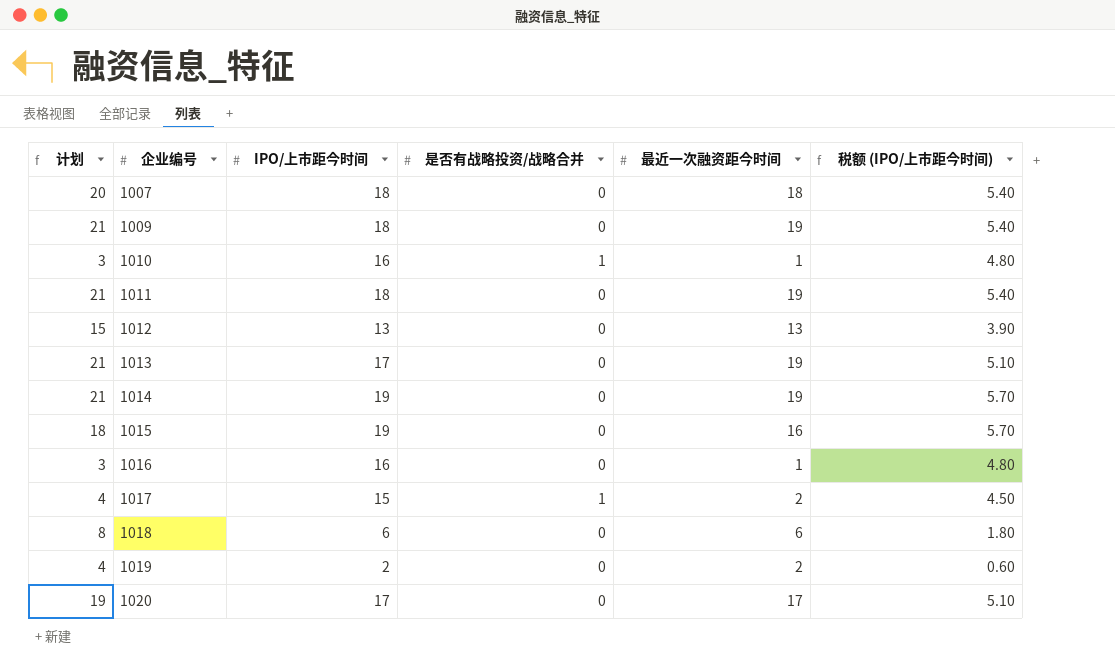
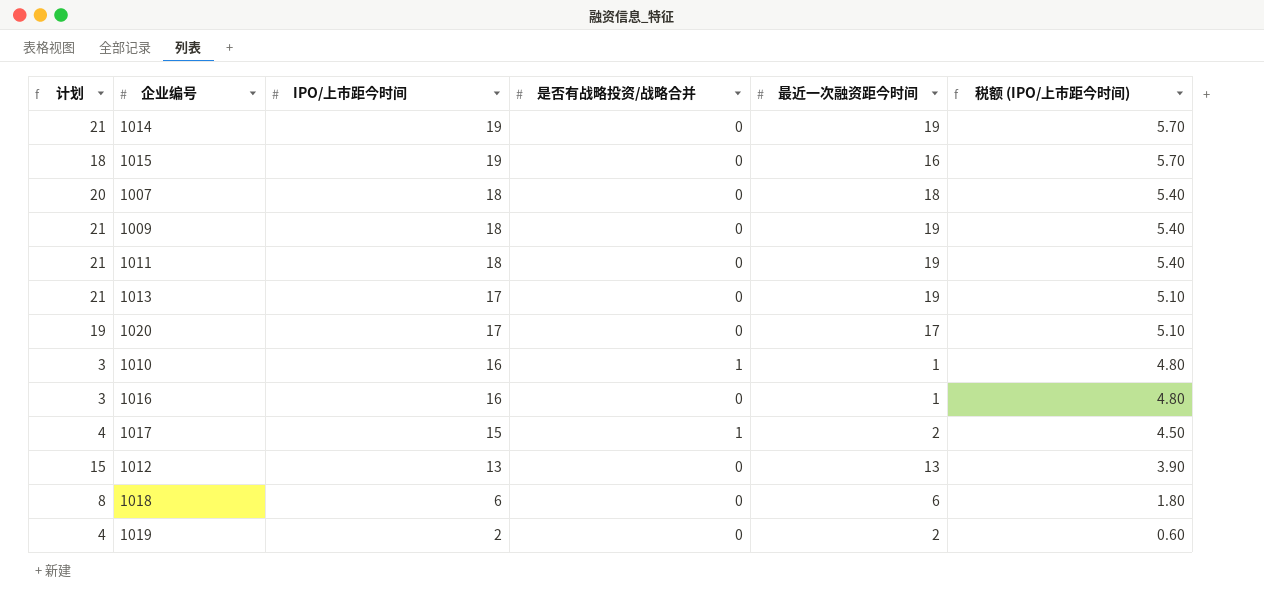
row order: 企业编号 ascending -> IPO/上市距今时间 descending

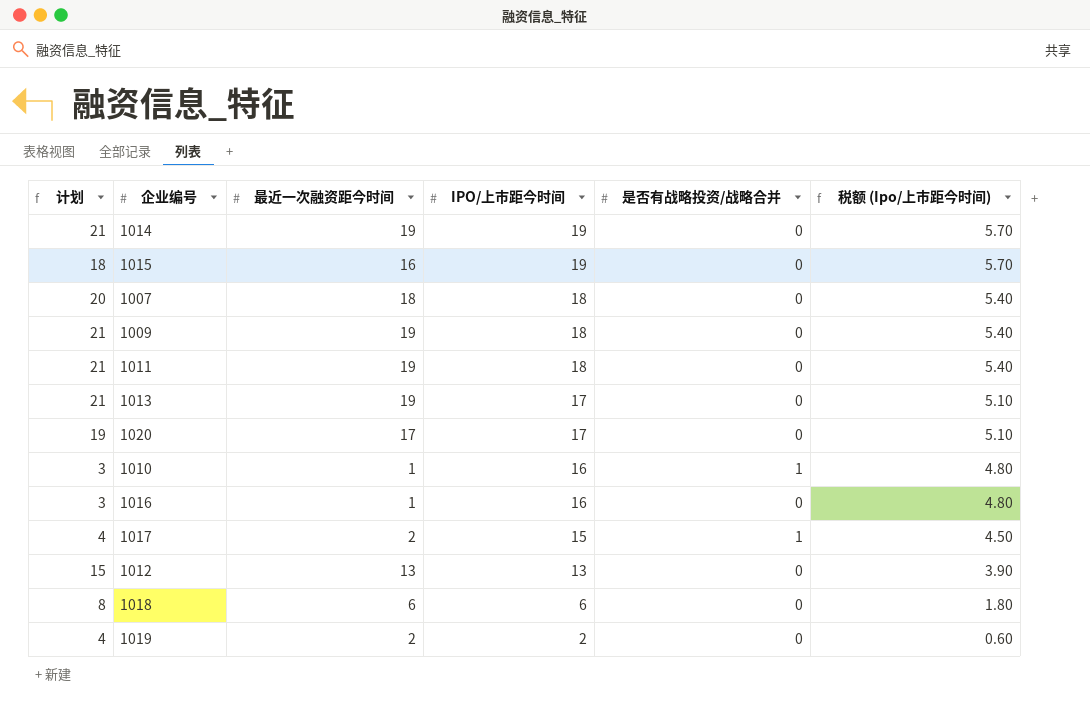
column 最近一次融资距今时间 | position: 5 -> 3
column name: 税额 (IPO/上市距今时间) -> 税额 (Ipo/上市距今时间)

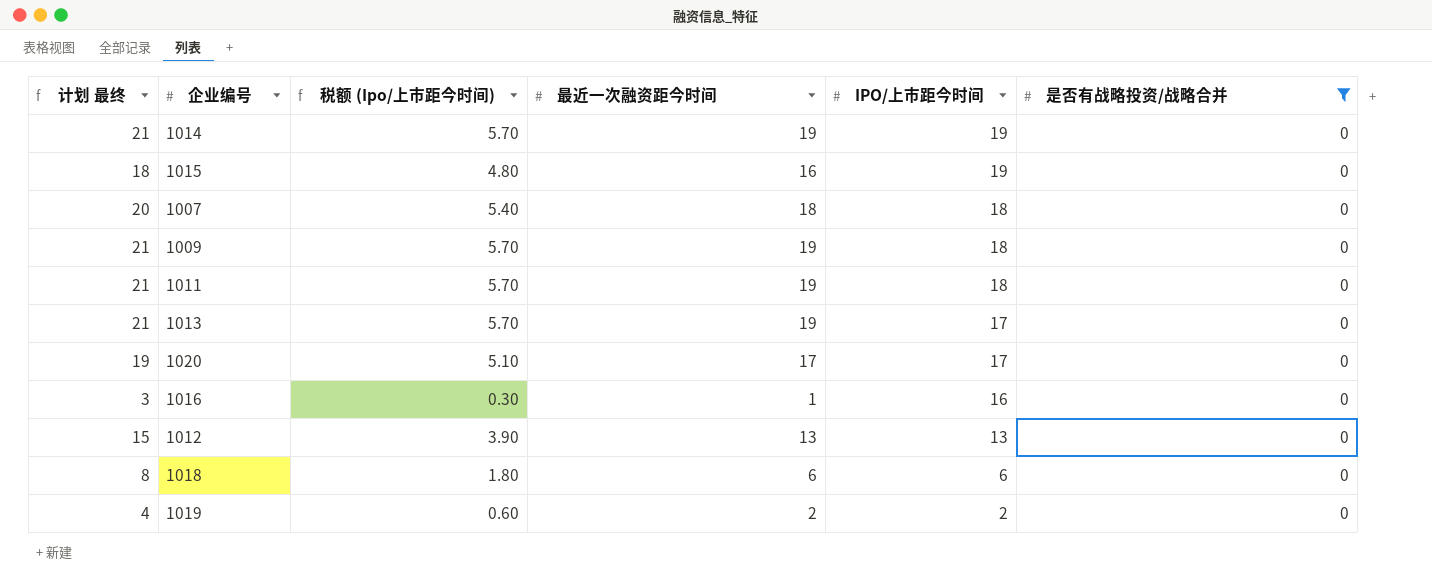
filter: none -> 是否有战略投资/战略合并 = 0
column name: 计划 -> 计划 最终
column 税额 (Ipo/上市距今时间) | formula: [IPO/上市距今时间] * 0.3 -> [最近一次融资距今时间] * 0.3
column 税额 (Ipo/上市距今时间) | position: 6 -> 3

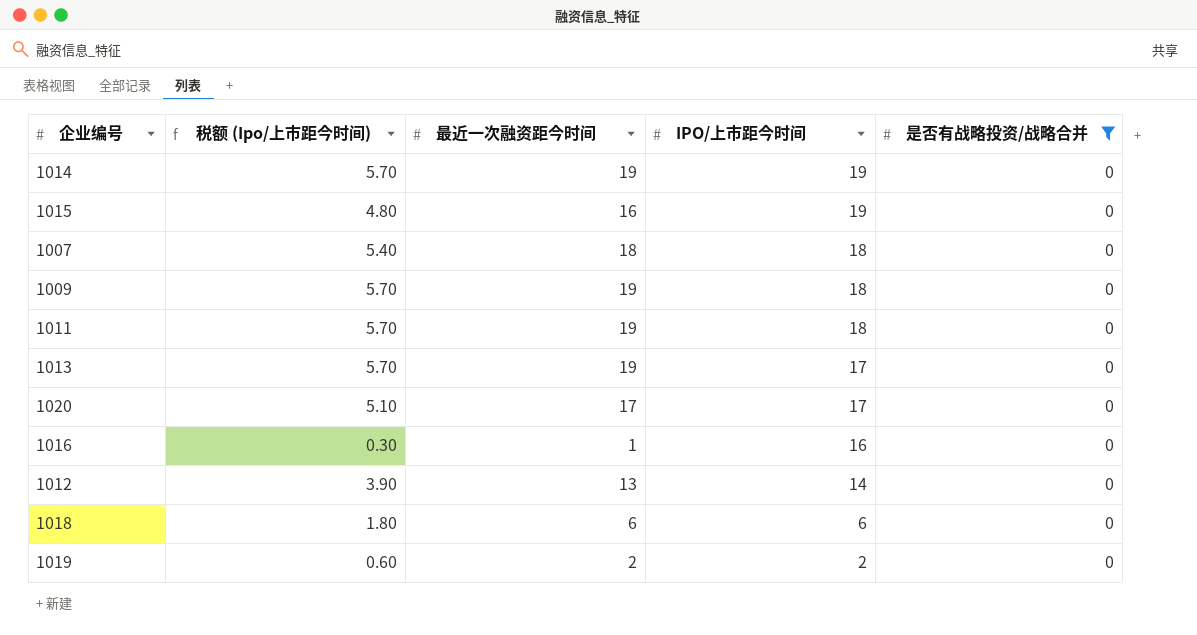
column 计划 最终 | formula: [最近一次融资距今时间] + 2 -> none
1012 | IPO/上市距今时间: 13 -> 14

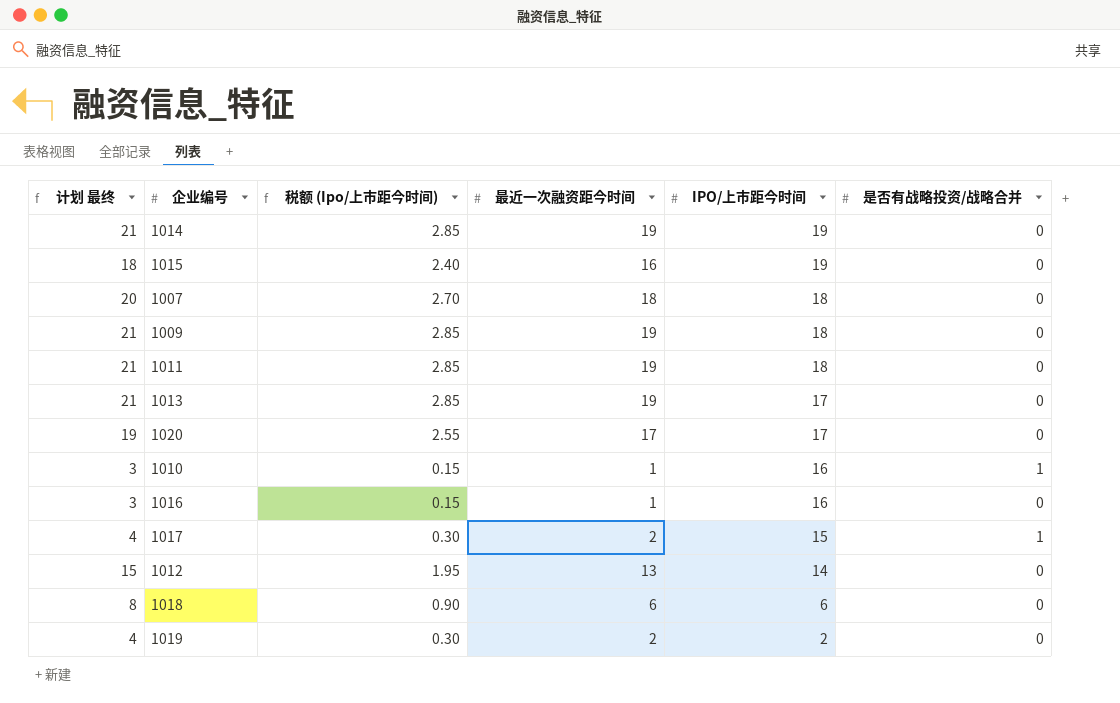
filter: 是否有战略投资/战略合并 = 0 -> none
column 计划 最终 | formula: none -> [最近一次融资距今时间] + 2
column 税额 (Ipo/上市距今时间) | formula: [最近一次融资距今时间] * 0.3 -> [最近一次融资距今时间] * 0.15

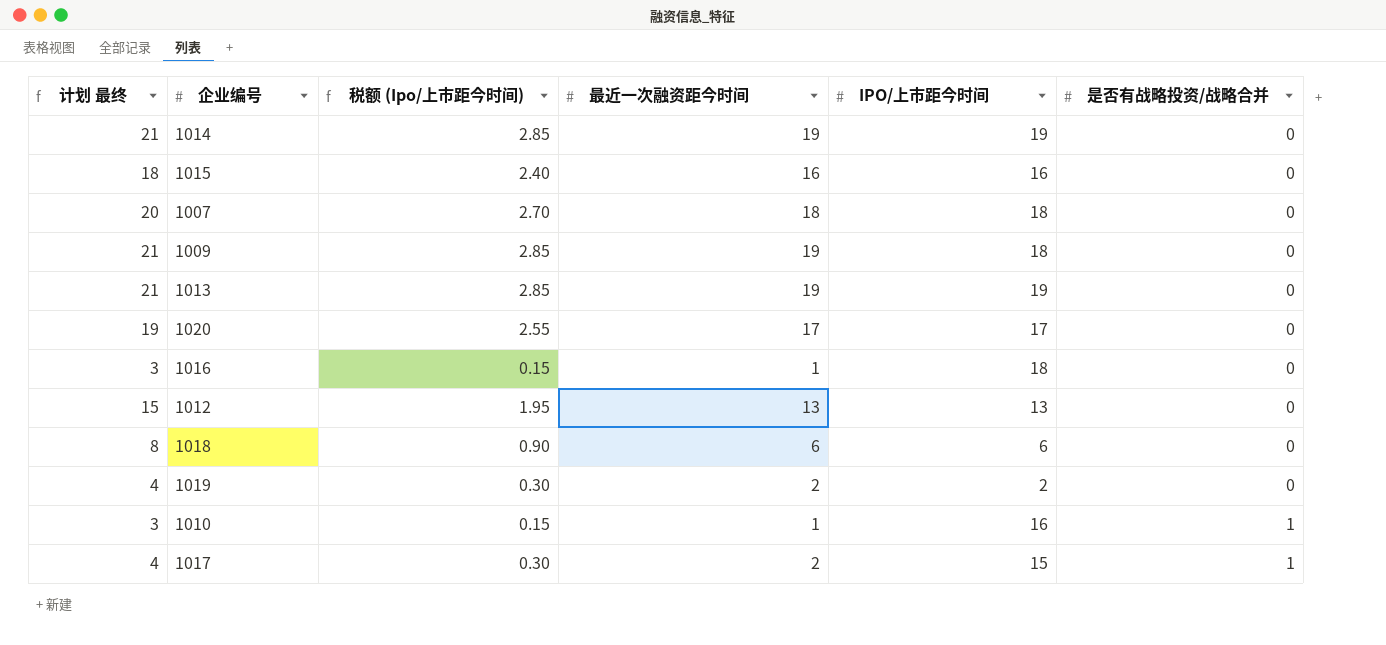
row order: IPO/上市距今时间 descending -> 是否有战略投资/战略合并 ascending
row 1011: 21 | 2.85 | 19 | 18 | 0 -> none
1015 | IPO/上市距今时间: 19 -> 16
1013 | IPO/上市距今时间: 17 -> 19
1016 | IPO/上市距今时间: 16 -> 18
1012 | IPO/上市距今时间: 14 -> 13

